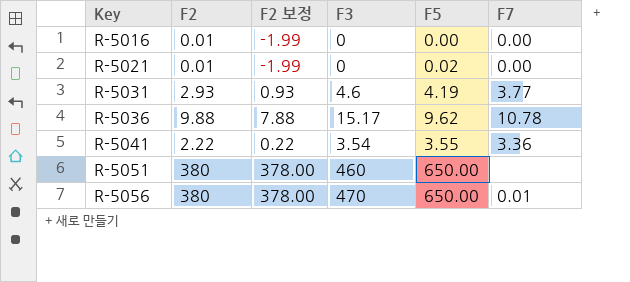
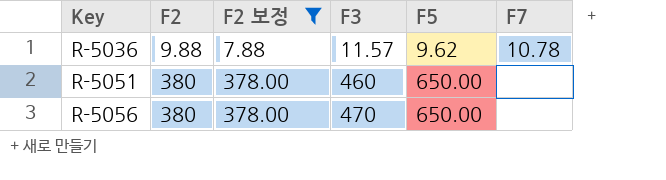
filter: none -> F2 보정 >= 7.88
R-5036 | F3: 15.17 -> 11.57
R-5056 | F7: 0.01 -> none

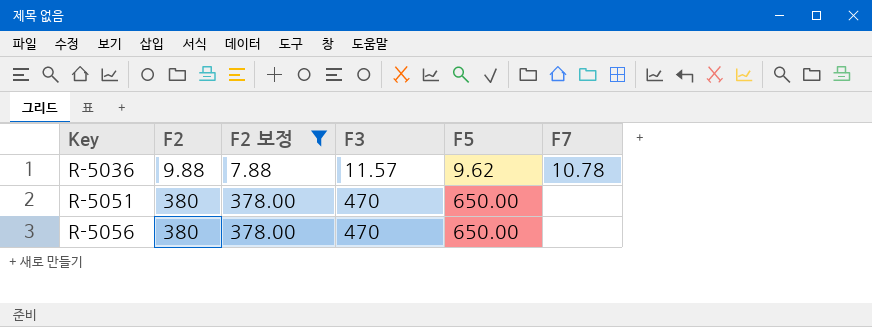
R-5051 | F3: 460 -> 470

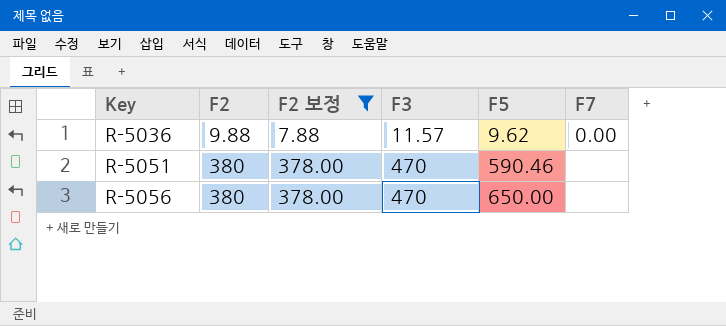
R-5036 | F7: 10.78 -> 0.00
R-5051 | F5: 650.00 -> 590.46

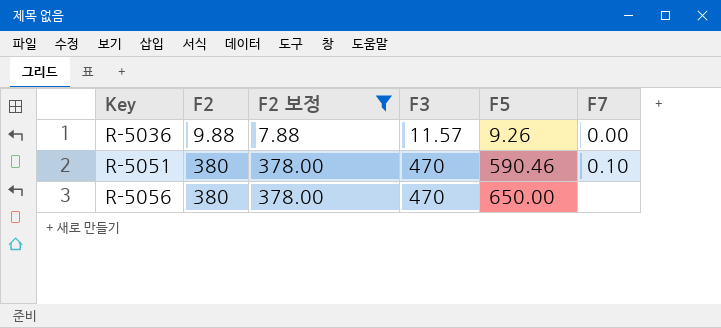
R-5036 | F5: 9.62 -> 9.26
R-5051 | F7: none -> 0.10

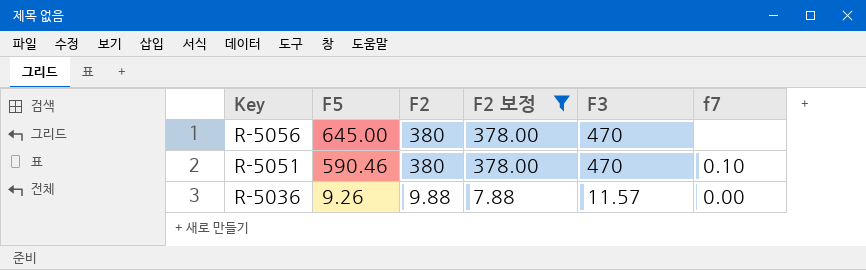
row order: Key ascending -> Key descending
column F5 | position: 5 -> 2
column name: F7 -> f7
R-5056 | F5: 650.00 -> 645.00

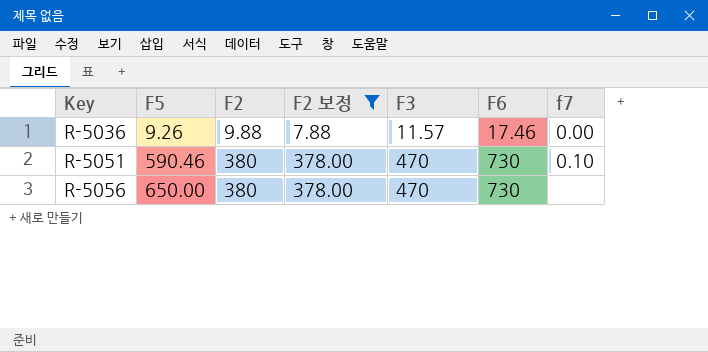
row order: Key descending -> Key ascending
column F6 | position: none -> 6
R-5056 | F5: 645.00 -> 650.00

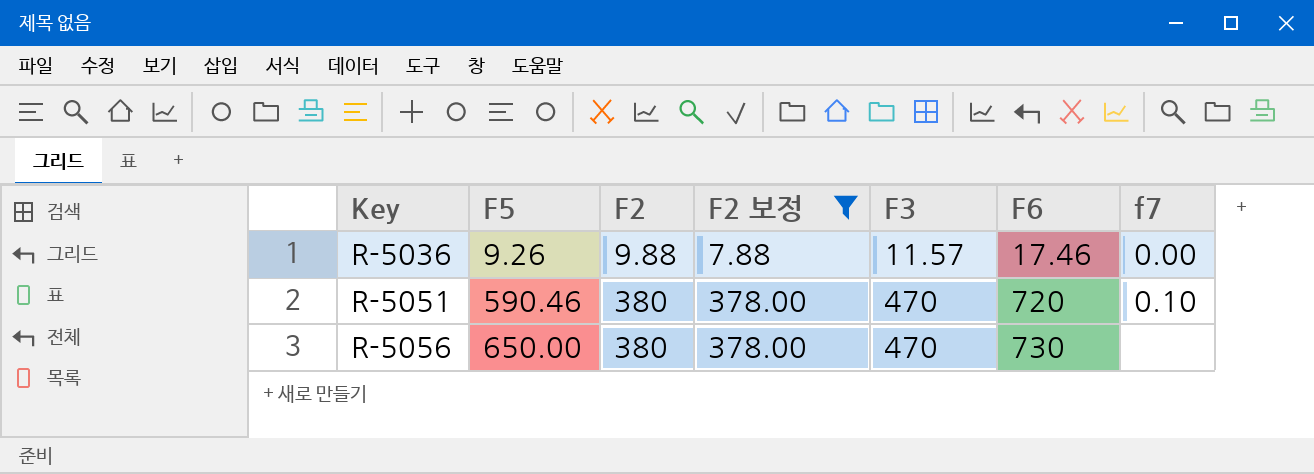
R-5051 | F6: 730 -> 720

